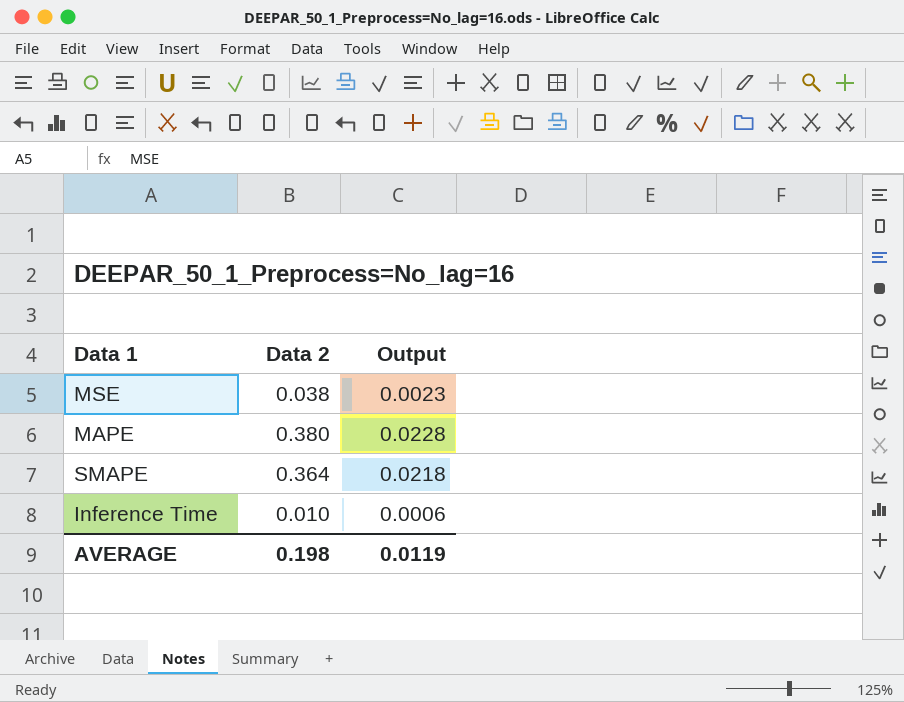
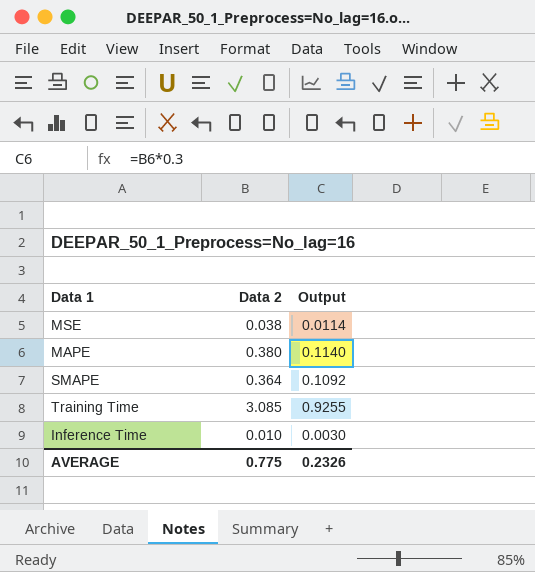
column Output | formula: [Data 2] * 0.06 -> [Data 2] * 0.3
row Training Time: none -> 3.085 | 0.9255
AVERAGE | Data 2: 0.198 -> 0.775
AVERAGE | Output: 0.0119 -> 0.2326

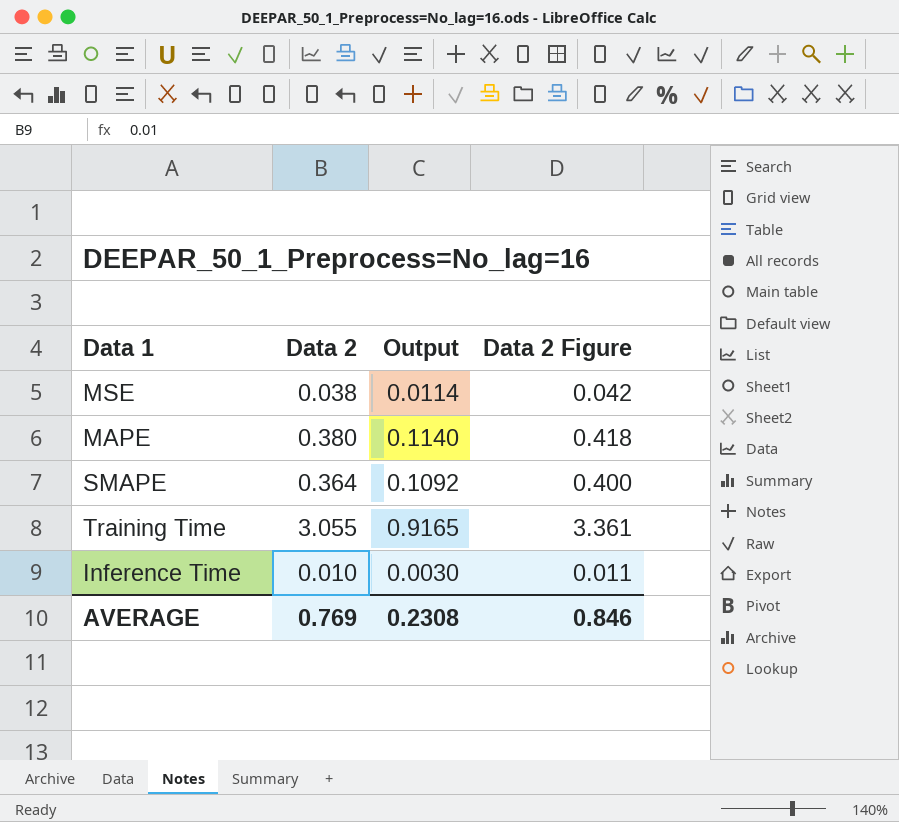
column Data 2 Figure | formula: none -> [Data 2] * 1.1
Training Time | Data 2: 3.085 -> 3.055
Training Time | Output: 0.9255 -> 0.9165
AVERAGE | Data 2: 0.775 -> 0.769
AVERAGE | Output: 0.2326 -> 0.2308

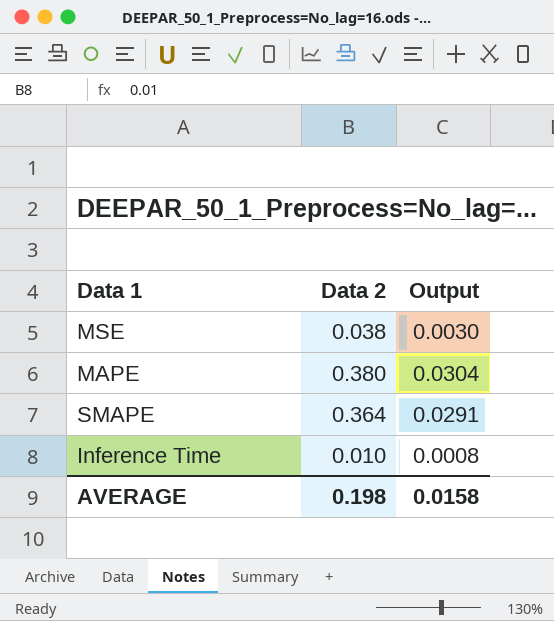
column Data 2 Figure | formula: [Data 2] * 1.1 -> none
column Output | formula: [Data 2] * 0.3 -> [Data 2] * 0.08
row Training Time: 3.055 | 0.9165 | 3.361 -> none
AVERAGE | Data 2: 0.769 -> 0.198
AVERAGE | Output: 0.2308 -> 0.0158

